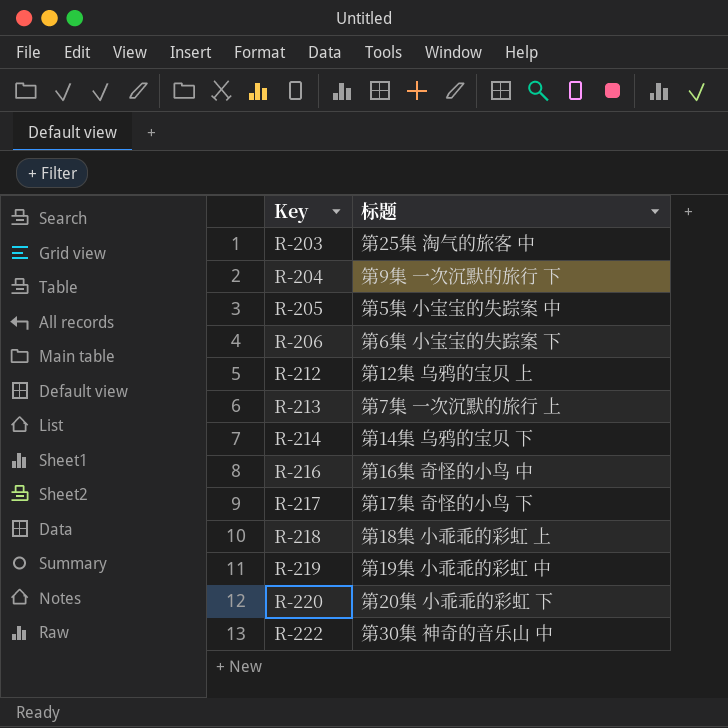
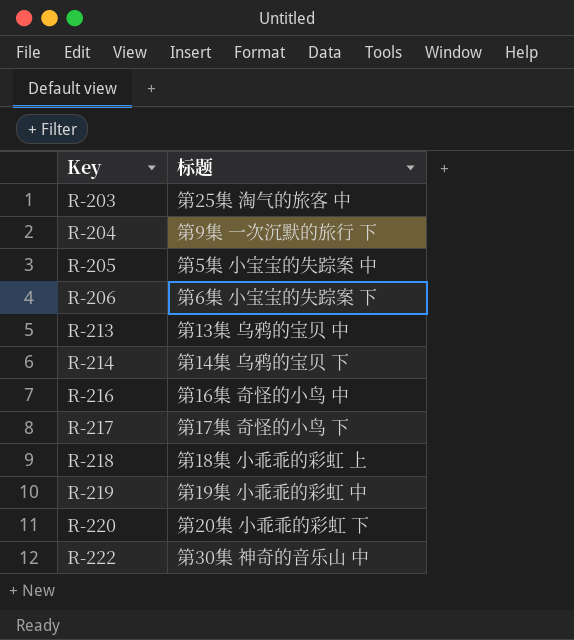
row R-212: 第12集 乌鸦的宝贝 上 -> none
R-213 | 标题: 第7集 一次沉默的旅行 上 -> 第13集 乌鸦的宝贝 中

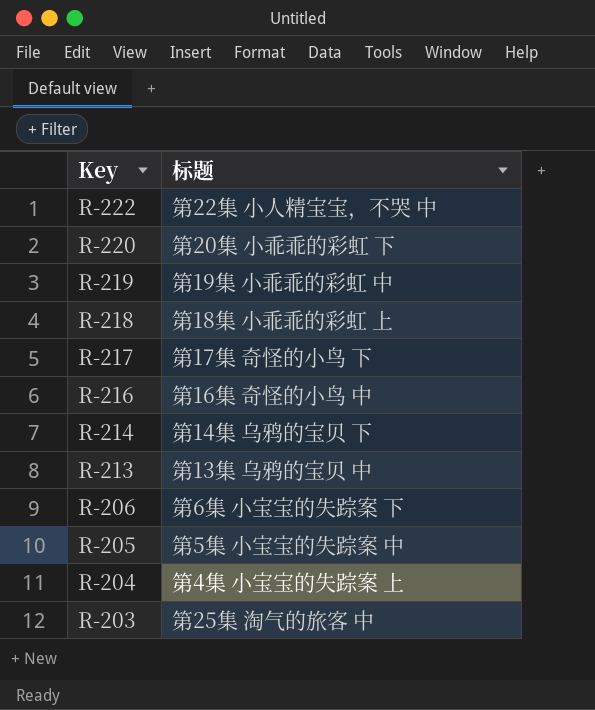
row order: Key ascending -> Key descending
R-222 | 标题: 第30集 神奇的音乐山 中 -> 第22集 小人精宝宝，不哭 中
R-204 | 标题: 第9集 一次沉默的旅行 下 -> 第4集 小宝宝的失踪案 上

